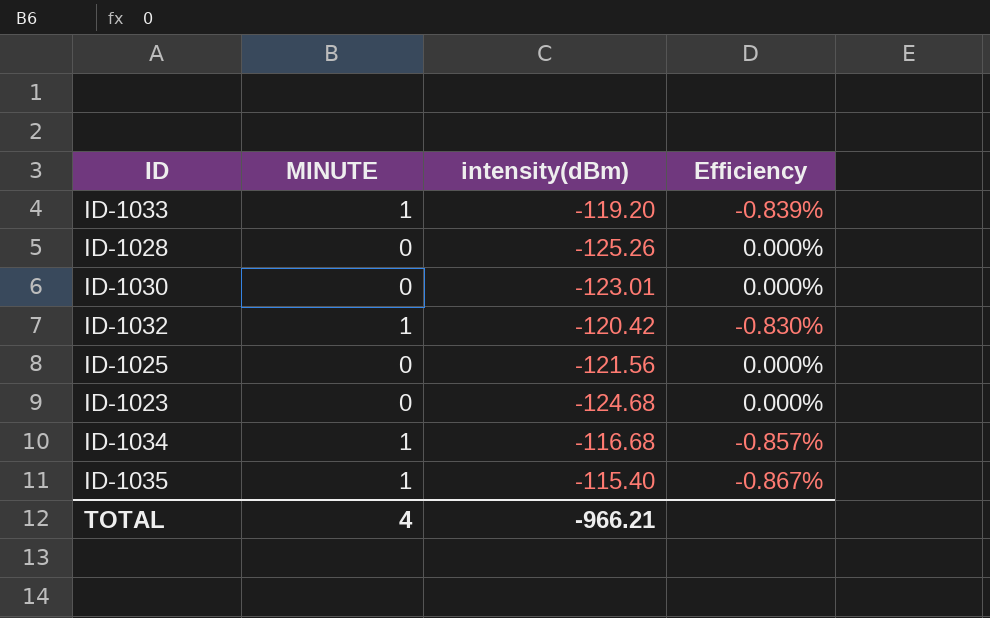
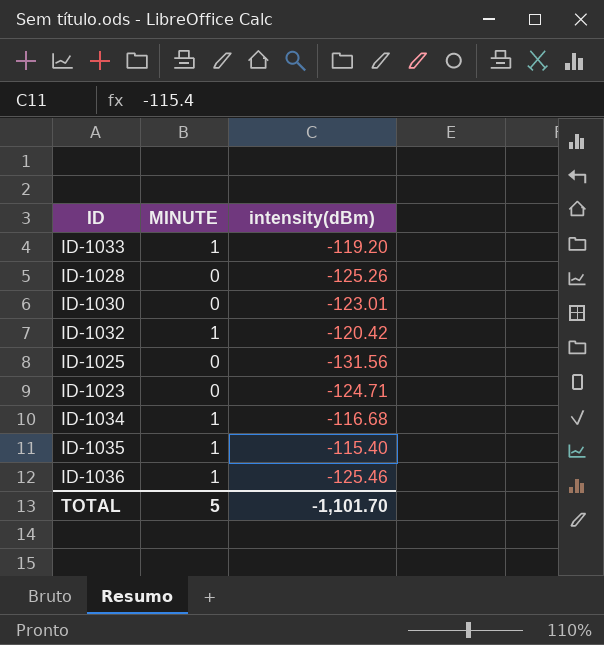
column Efficiency | formula: [MINUTE] / [intensity(dBm)] -> none
ID-1025 | intensity(dBm): -121.56 -> -131.56
ID-1023 | intensity(dBm): -124.68 -> -124.71
row ID-1036: none -> 1 | -125.46
TOTAL | MINUTE: 4 -> 5
TOTAL | intensity(dBm): -966.21 -> -1,101.70

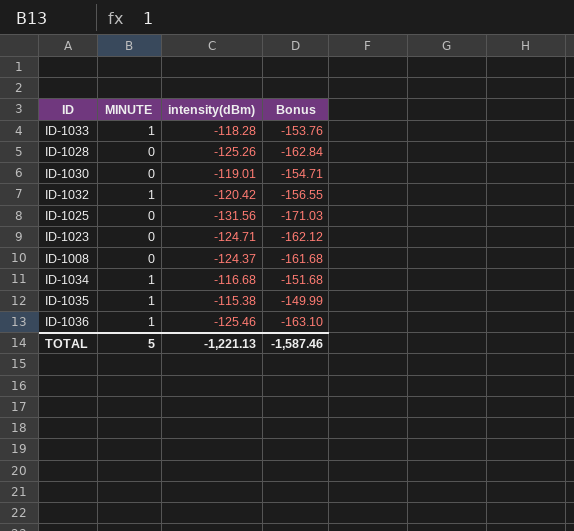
column Bonus | formula: none -> [intensity(dBm)] * 1.3
ID-1033 | intensity(dBm): -119.20 -> -118.28
ID-1030 | intensity(dBm): -123.01 -> -119.01
row ID-1008: none -> 0 | -124.37 | -161.68
ID-1035 | intensity(dBm): -115.40 -> -115.38
TOTAL | intensity(dBm): -1,101.70 -> -1,221.13

